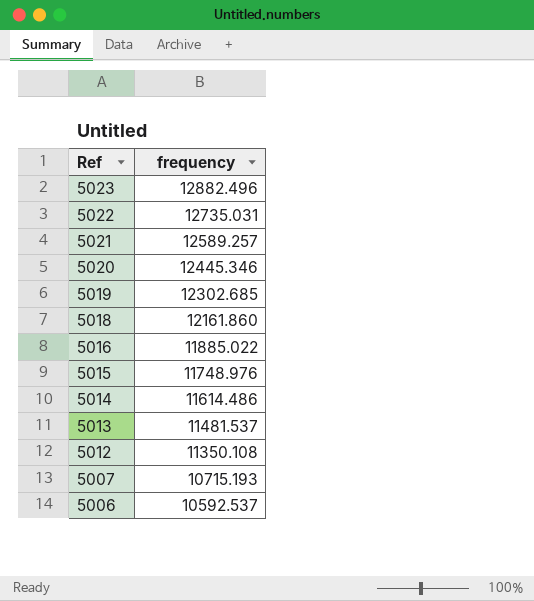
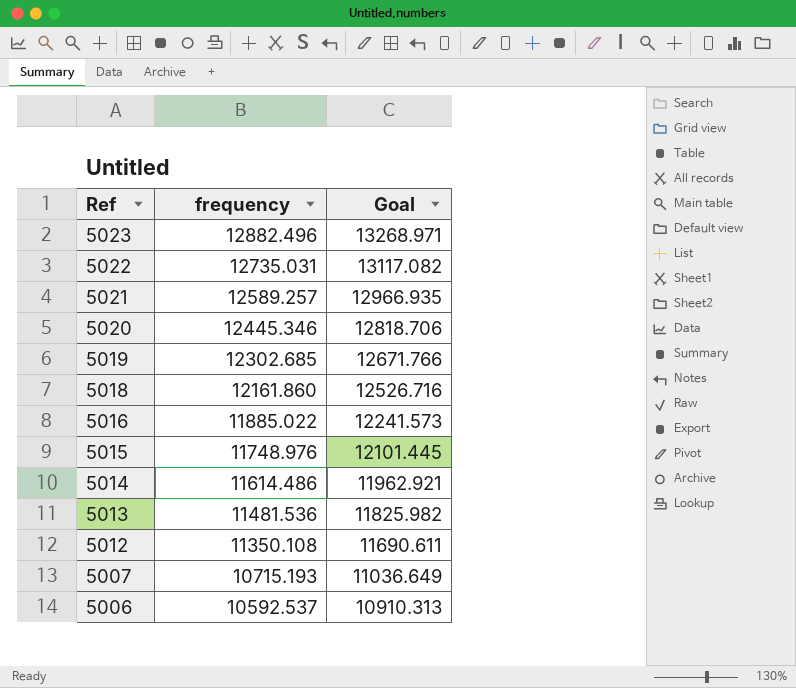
column Goal | formula: none -> [frequency] * 1.03
5013 | frequency: 11481.537 -> 11481.536

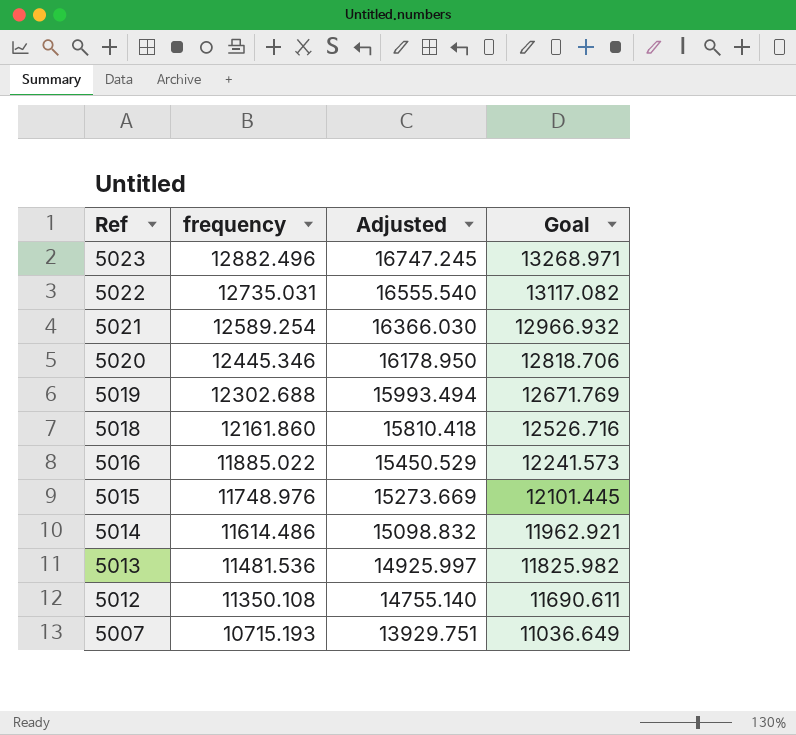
column Adjusted | formula: none -> [frequency] * 1.3
row 5006: 10592.537 | 10910.313 -> none
5021 | frequency: 12589.257 -> 12589.254
5021 | Goal: 12966.935 -> 12966.932
5019 | frequency: 12302.685 -> 12302.688
5019 | Goal: 12671.766 -> 12671.769

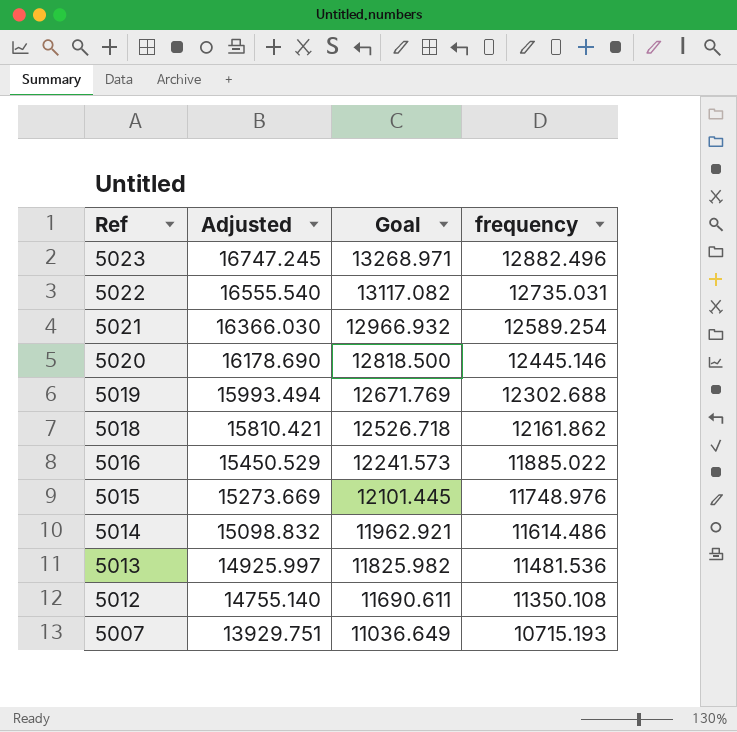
column frequency | position: 2 -> 4
5020 | Adjusted: 16178.950 -> 16178.690
5020 | Goal: 12818.706 -> 12818.500
5020 | frequency: 12445.346 -> 12445.146
5018 | Adjusted: 15810.418 -> 15810.421
5018 | Goal: 12526.716 -> 12526.718
5018 | frequency: 12161.860 -> 12161.862

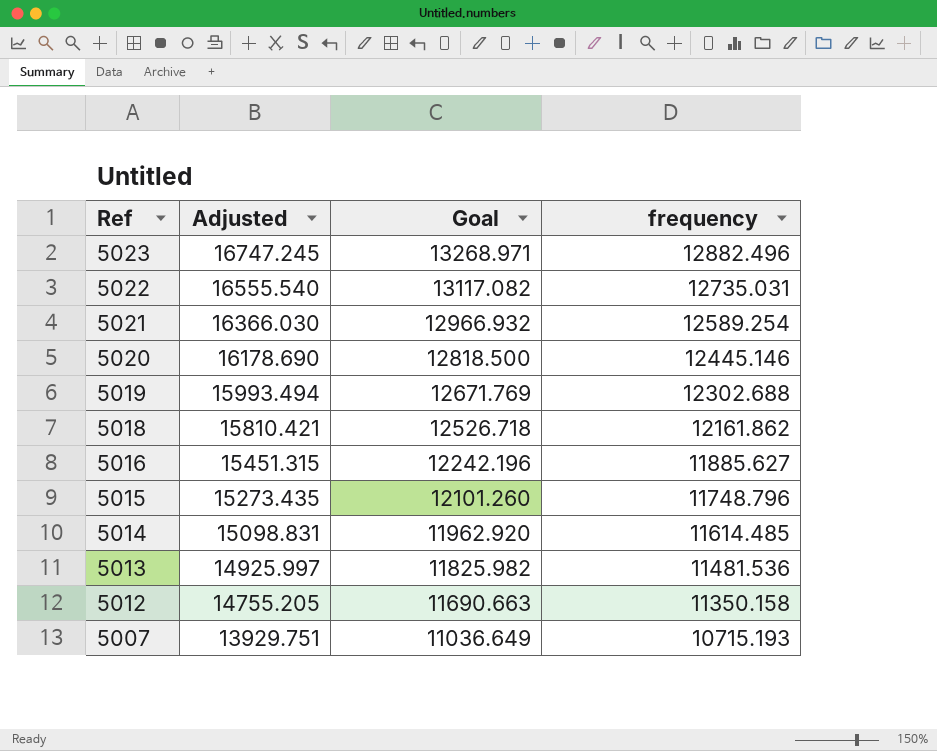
5016 | Adjusted: 15450.529 -> 15451.315
5016 | Goal: 12241.573 -> 12242.196
5016 | frequency: 11885.022 -> 11885.627
5015 | Adjusted: 15273.669 -> 15273.435
5015 | Goal: 12101.445 -> 12101.260
5015 | frequency: 11748.976 -> 11748.796
5014 | Adjusted: 15098.832 -> 15098.831
5014 | Goal: 11962.921 -> 11962.920
5014 | frequency: 11614.486 -> 11614.485
5012 | Adjusted: 14755.140 -> 14755.205
5012 | Goal: 11690.611 -> 11690.663
5012 | frequency: 11350.108 -> 11350.158

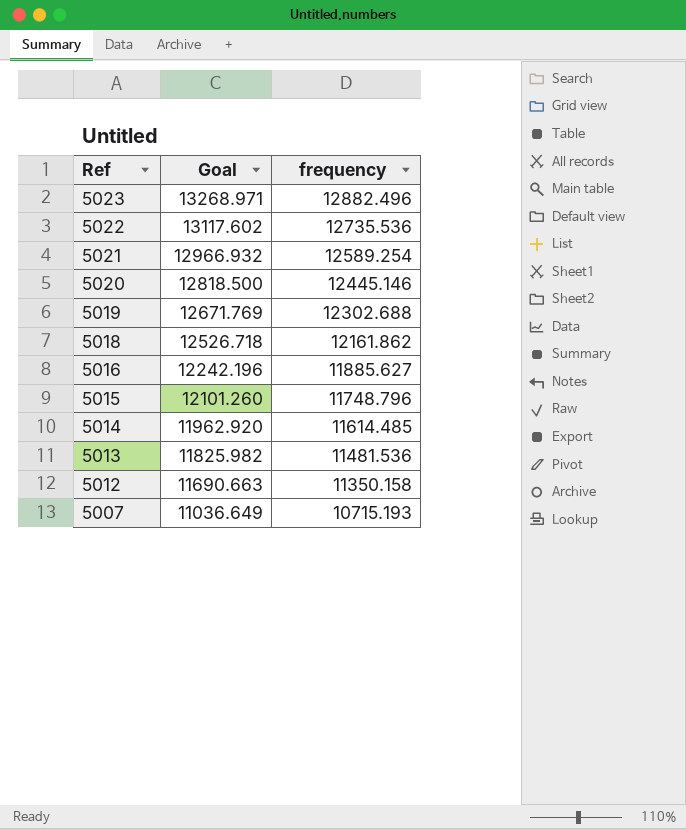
column Adjusted | formula: [frequency] * 1.3 -> none
5022 | Goal: 13117.082 -> 13117.602
5022 | frequency: 12735.031 -> 12735.536

